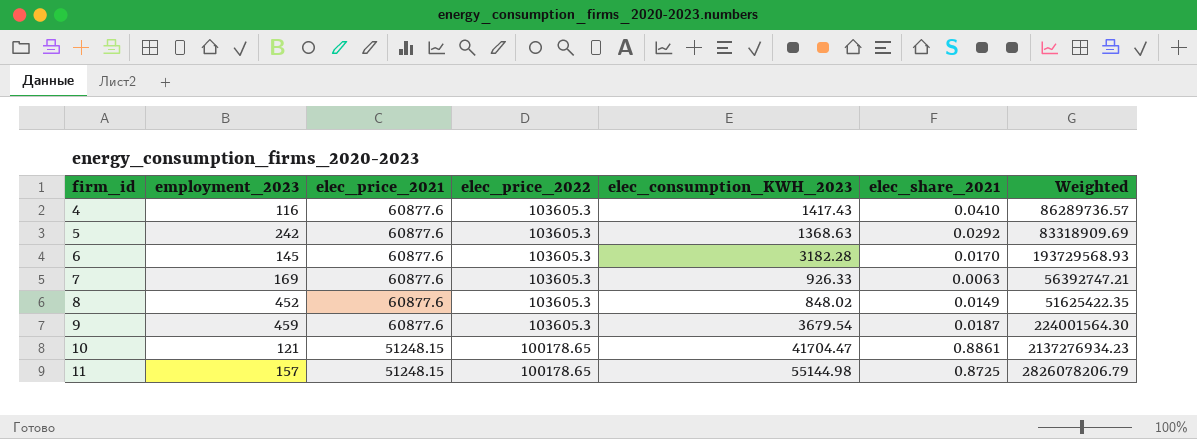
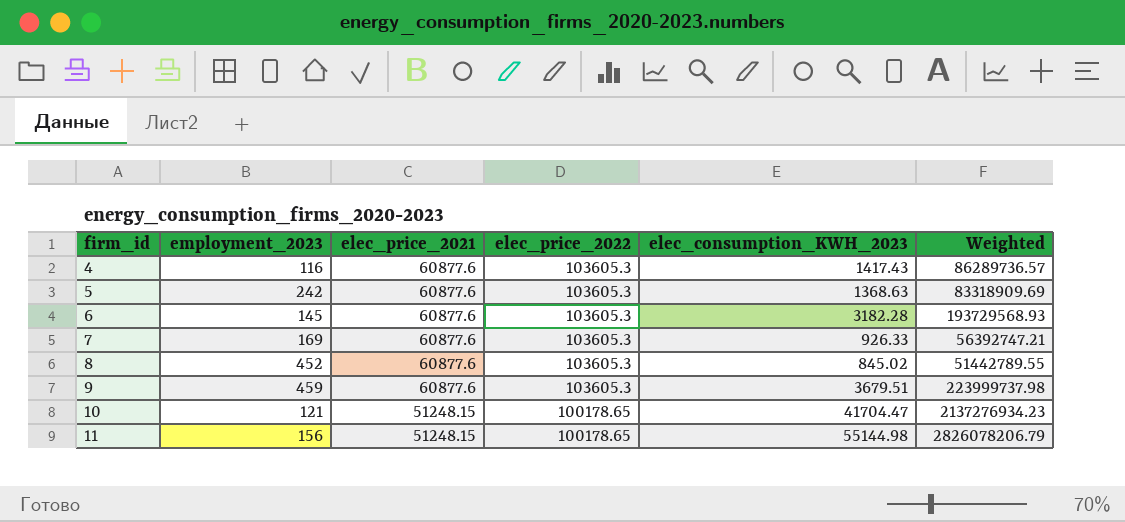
column elec_share_2021 | position: 6 -> none
8 | elec_consumption_KWH_2023: 848.02 -> 845.02
8 | Weighted: 51625422.35 -> 51442789.55
9 | elec_consumption_KWH_2023: 3679.54 -> 3679.51
9 | Weighted: 224001564.30 -> 223999737.98
11 | employment_2023: 157 -> 156

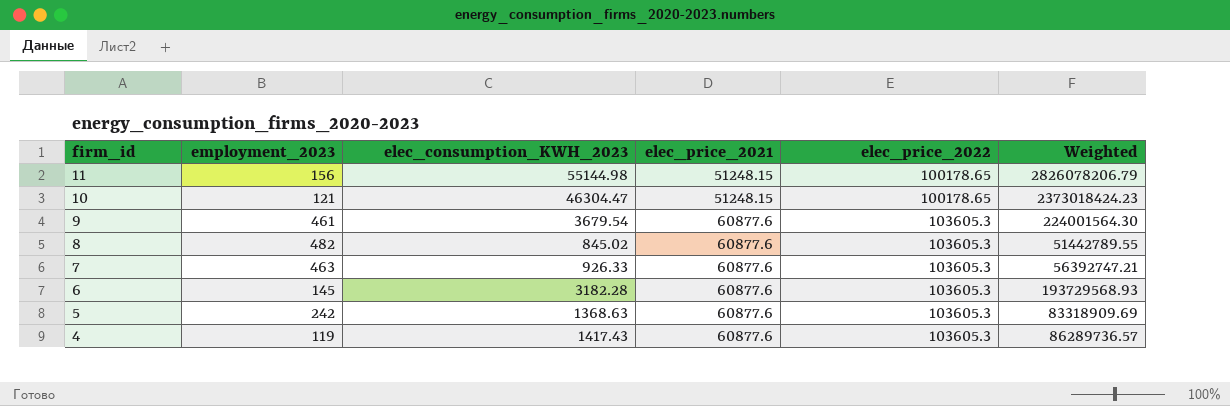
row order: firm_id ascending -> firm_id descending
column elec_consumption_KWH_2023 | position: 5 -> 3
10 | elec_consumption_KWH_2023: 41704.47 -> 46304.47
10 | Weighted: 2137276934.23 -> 2373018424.23
9 | employment_2023: 459 -> 461
9 | elec_consumption_KWH_2023: 3679.51 -> 3679.54
9 | Weighted: 223999737.98 -> 224001564.30
8 | employment_2023: 452 -> 482
7 | employment_2023: 169 -> 463
4 | employment_2023: 116 -> 119

